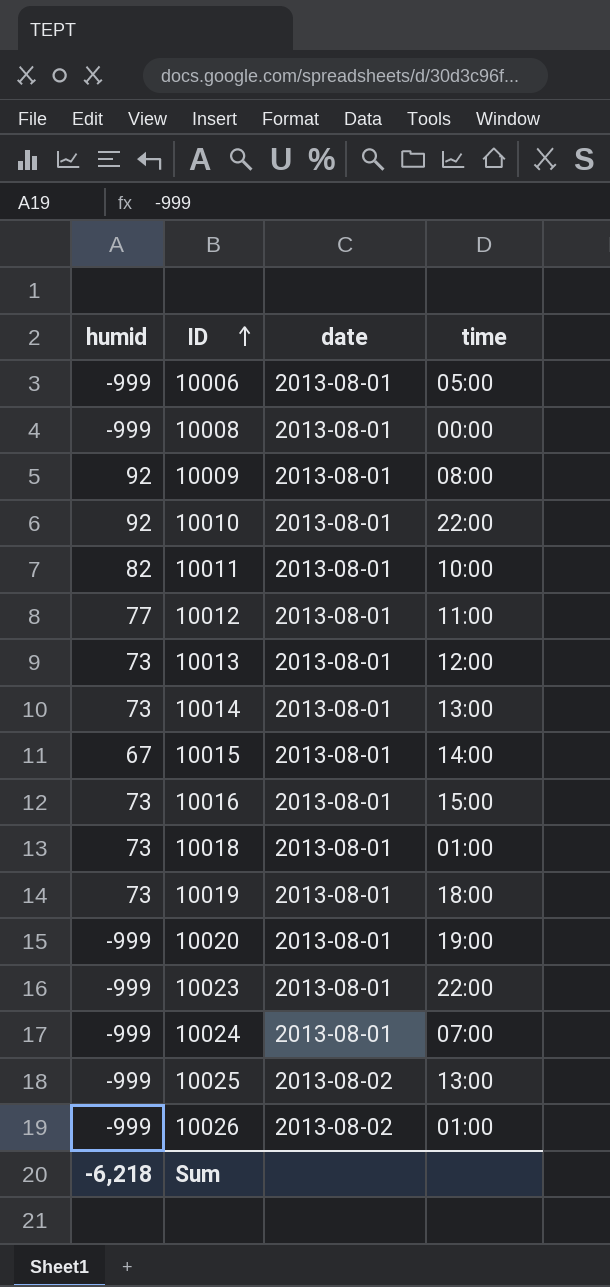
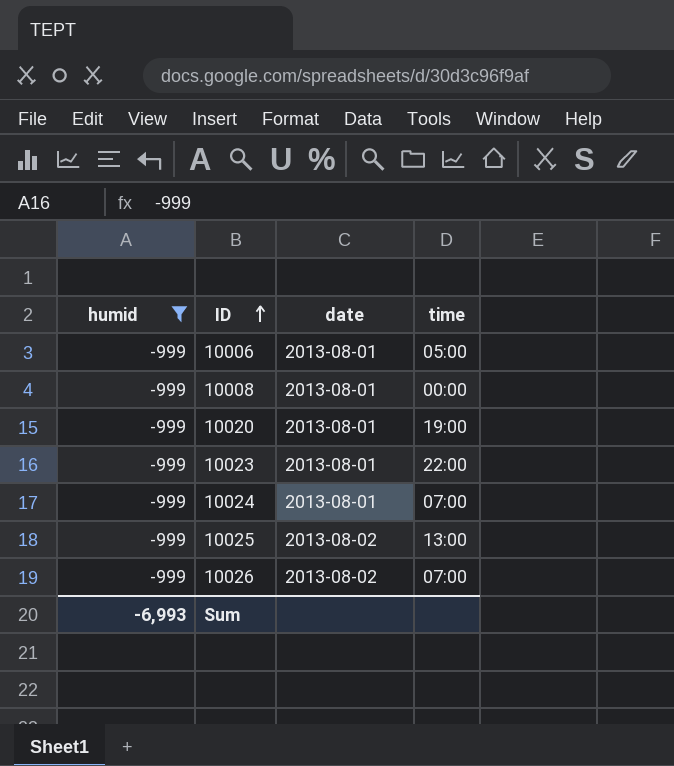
filter: none -> humid = -999
10026 | time: 01:00 -> 07:00
Sum | humid: -6,218 -> -6,993

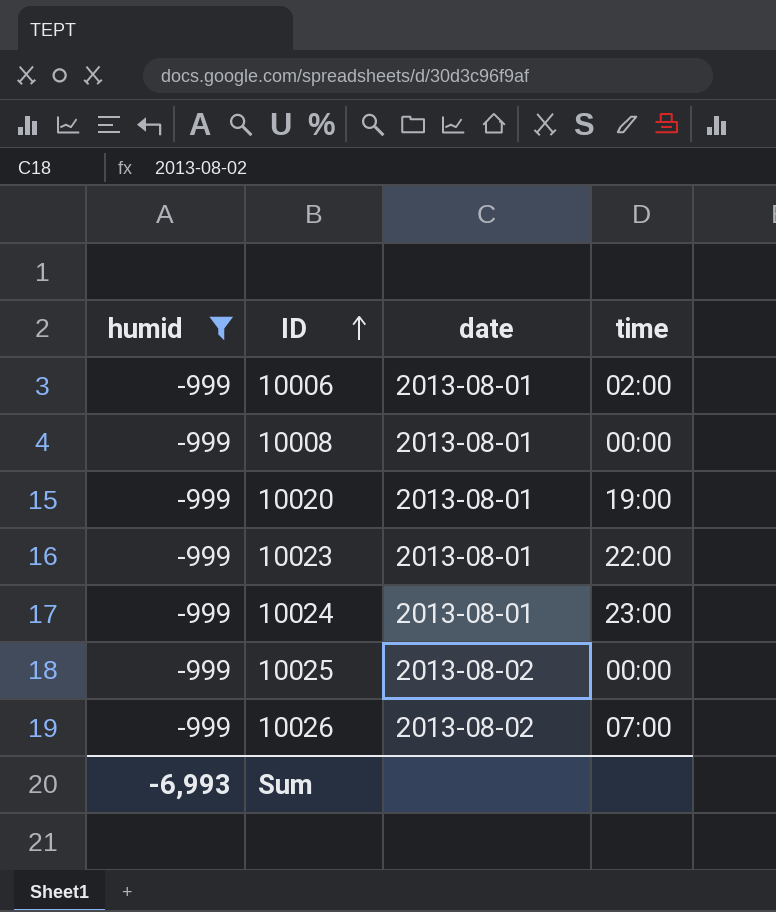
10006 | time: 05:00 -> 02:00
10024 | time: 07:00 -> 23:00
10025 | time: 13:00 -> 00:00

